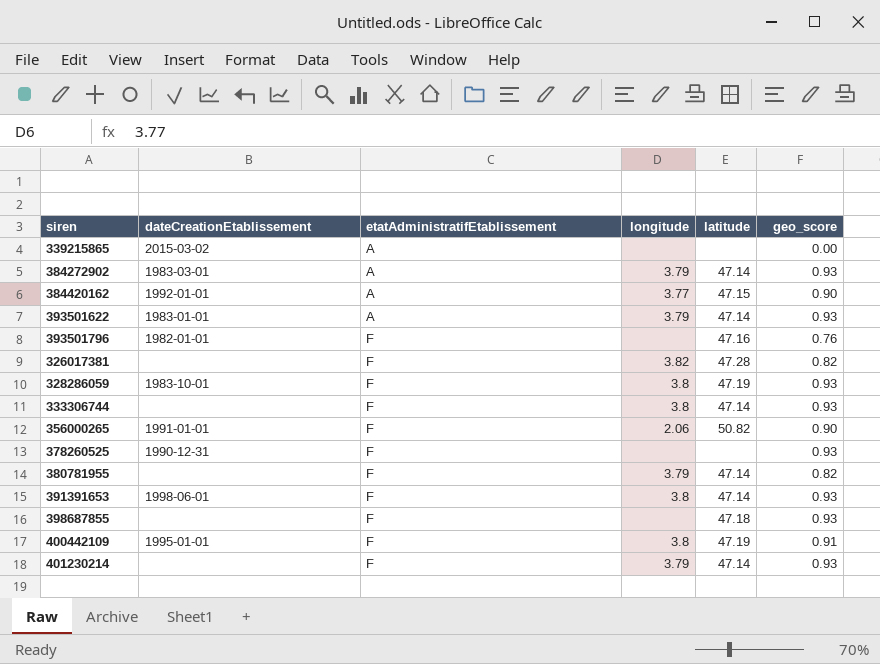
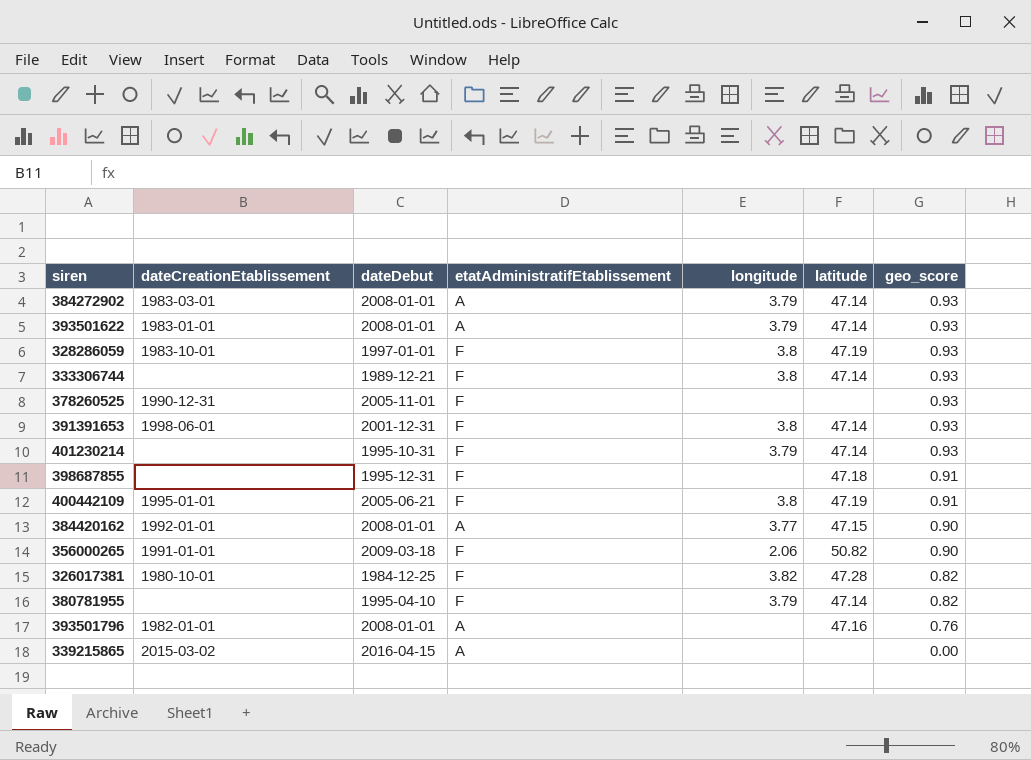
row order: etatAdministratifEtablissement ascending -> geo_score descending
column dateDebut | position: none -> 3
398687855 | geo_score: 0.93 -> 0.91
326017381 | dateCreationEtablissement: none -> 1980-10-01
393501796 | etatAdministratifEtablissement: F -> A

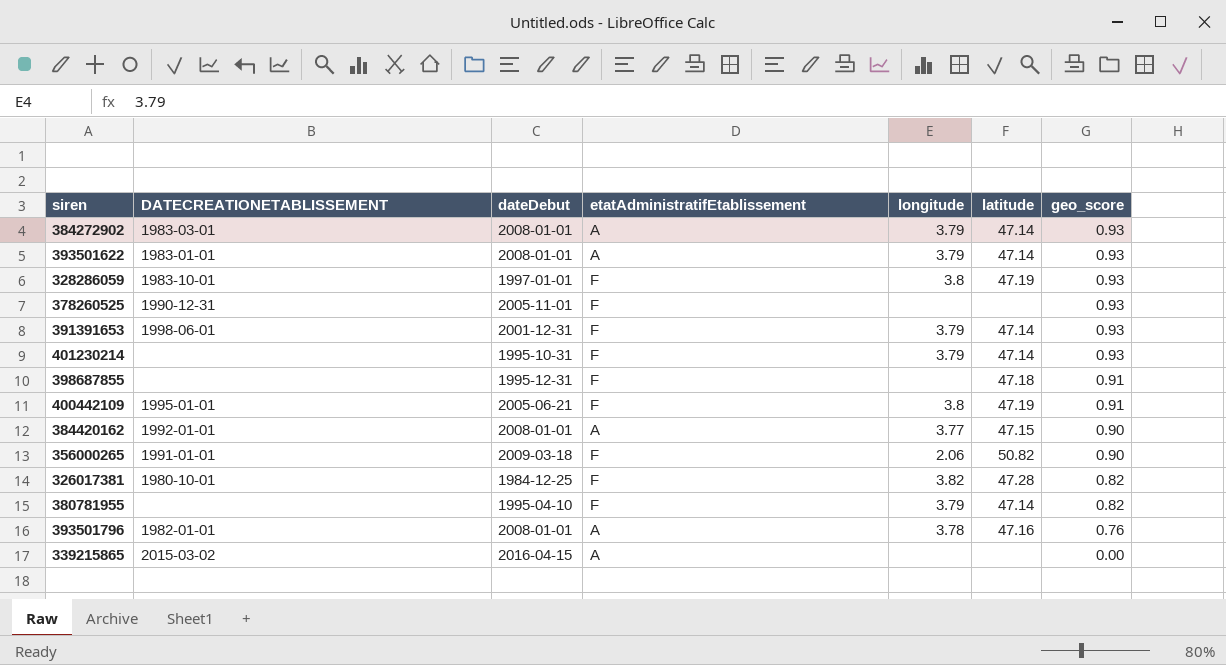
column name: dateCreationEtablissement -> DATECREATIONETABLISSEMENT
row 333306744: none | 1989-12-21 | F | 3.8 | 47.14 | 0.93 -> none
391391653 | longitude: 3.8 -> 3.79
393501796 | longitude: none -> 3.78

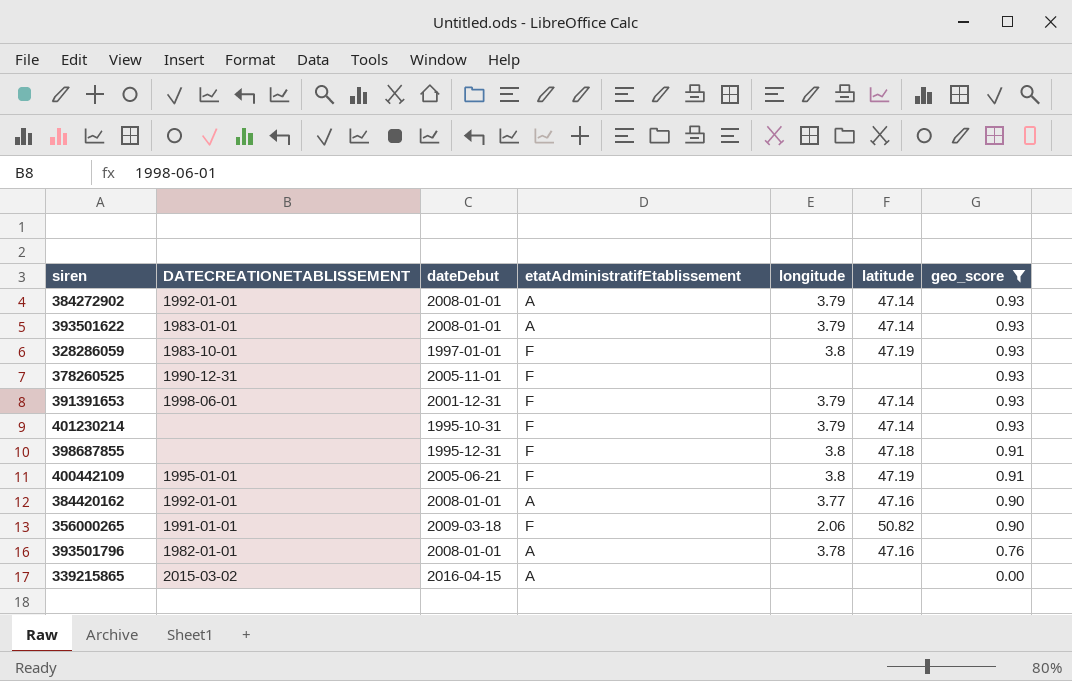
filter: none -> geo_score != 0.82
384272902 | DATECREATIONETABLISSEMENT: 1983-03-01 -> 1992-01-01
398687855 | longitude: none -> 3.8
384420162 | latitude: 47.15 -> 47.16

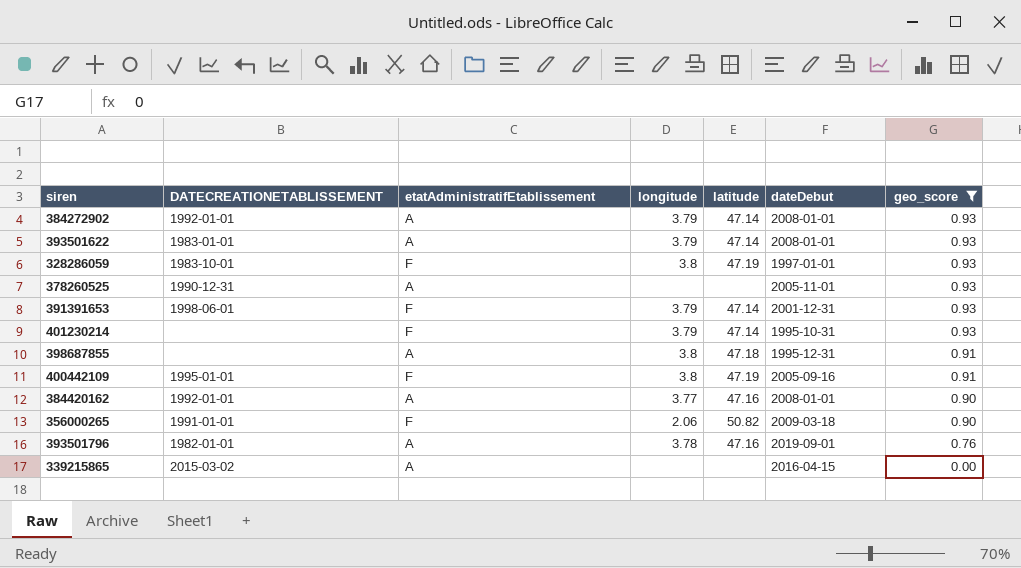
column dateDebut | position: 3 -> 6
378260525 | etatAdministratifEtablissement: F -> A
398687855 | etatAdministratifEtablissement: F -> A
400442109 | dateDebut: 2005-06-21 -> 2005-09-16
393501796 | dateDebut: 2008-01-01 -> 2019-09-01

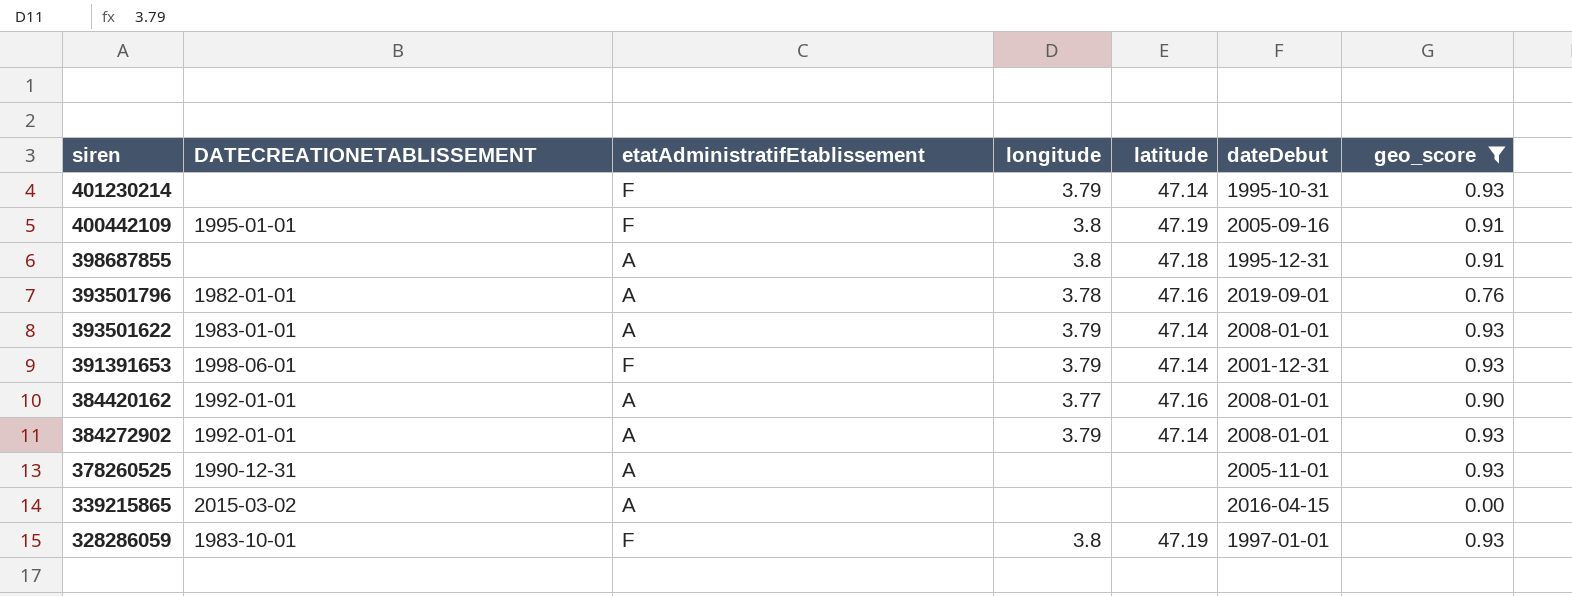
row order: geo_score descending -> siren descending
row 356000265: 1991-01-01 | F | 2.06 | 50.82 | 2009-03-18 | 0.90 -> none

